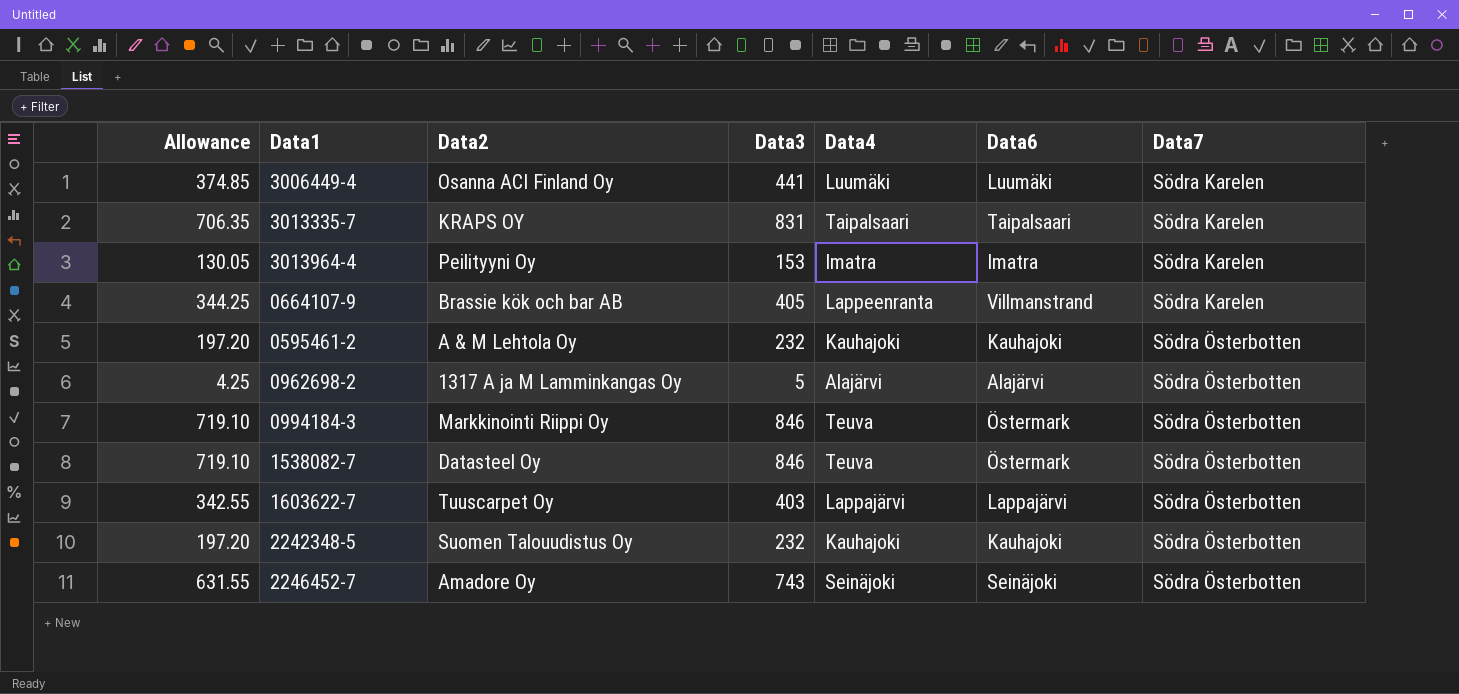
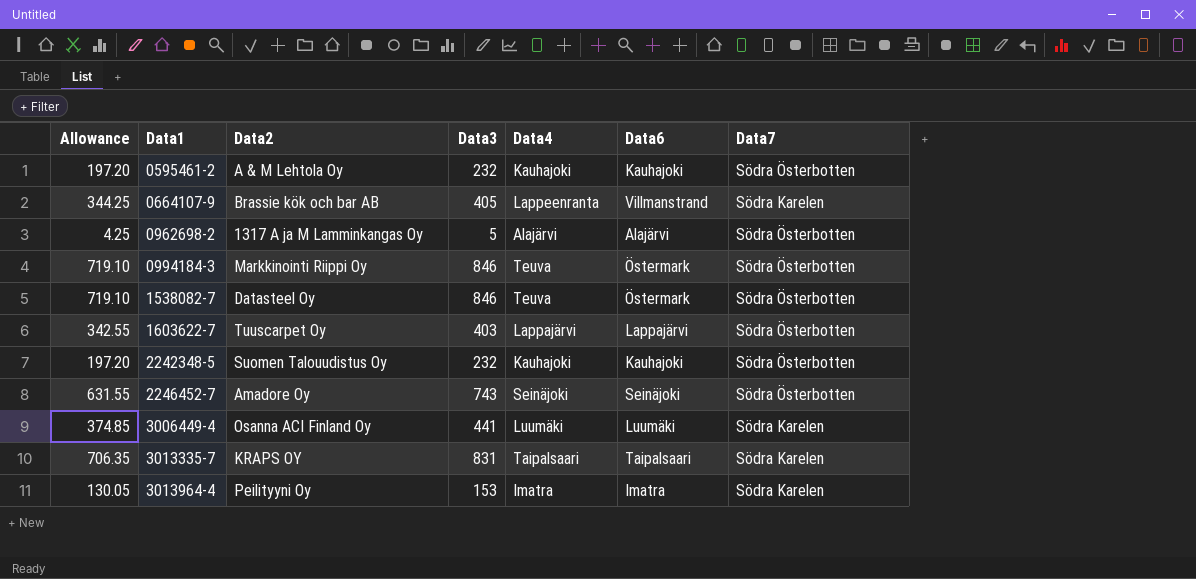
row order: Data7 ascending -> Data1 ascending

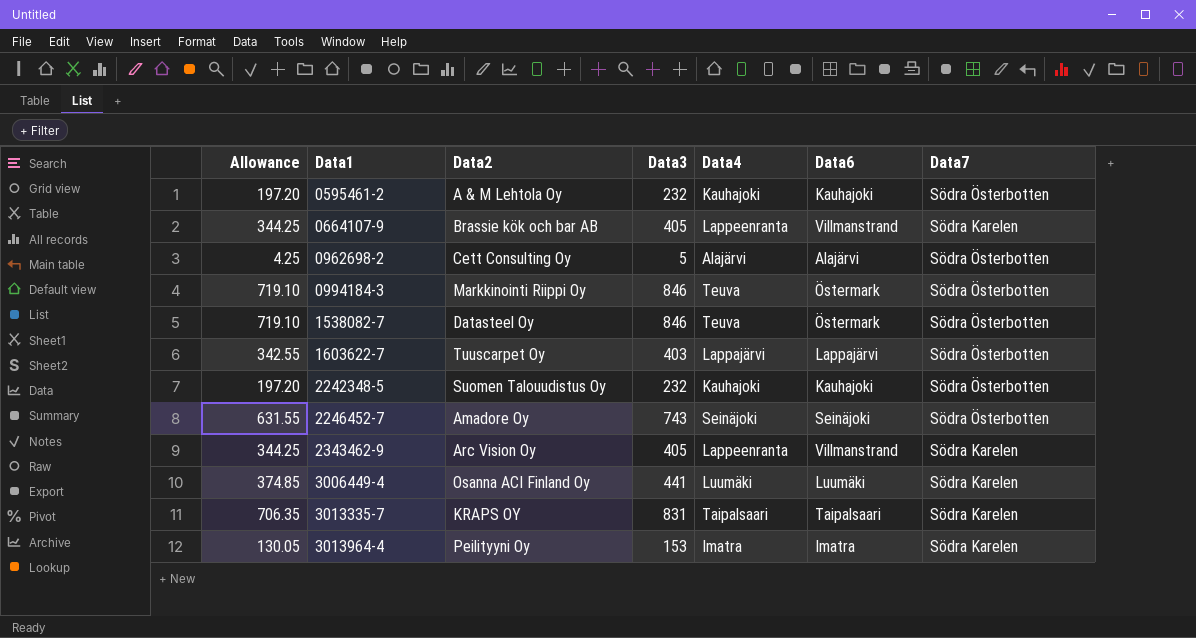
0962698-2 | Data2: 1317 A ja M Lamminkangas Oy -> Cett Consulting Oy
row 2343462-9: none -> 344.25 | Arc Vision Oy | 405 | Lappeenranta | Villmanstrand | Södra Karelen

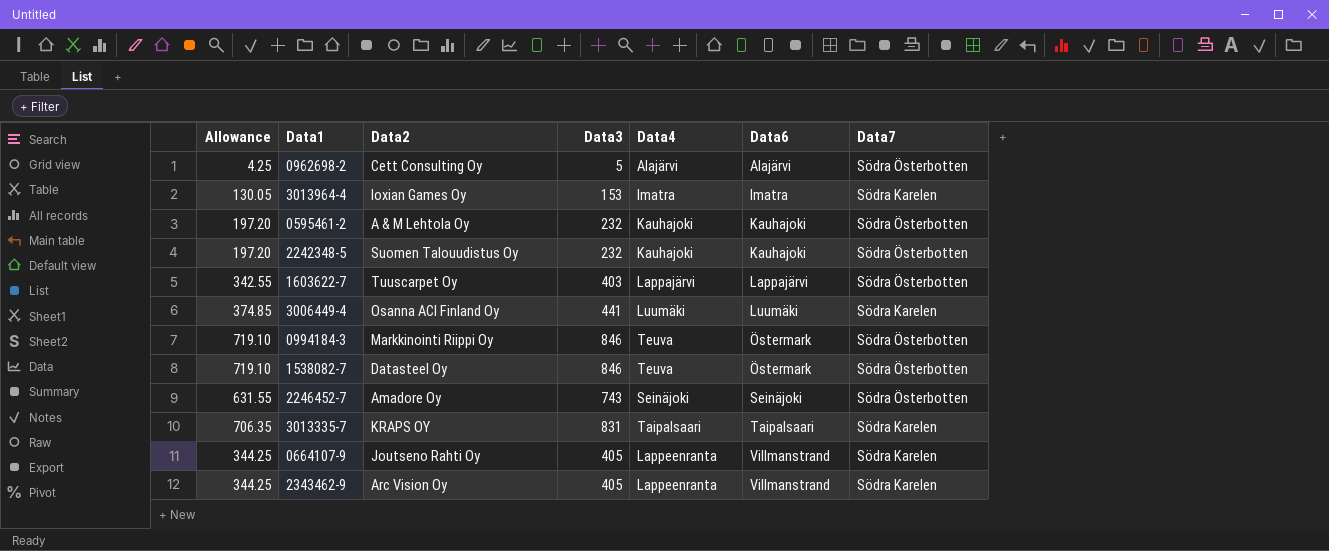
row order: Data1 ascending -> Data6 ascending
3013964-4 | Data2: Peilityyni Oy -> Ioxian Games Oy
0664107-9 | Data2: Brassie kök och bar AB -> Joutseno Rahti Oy

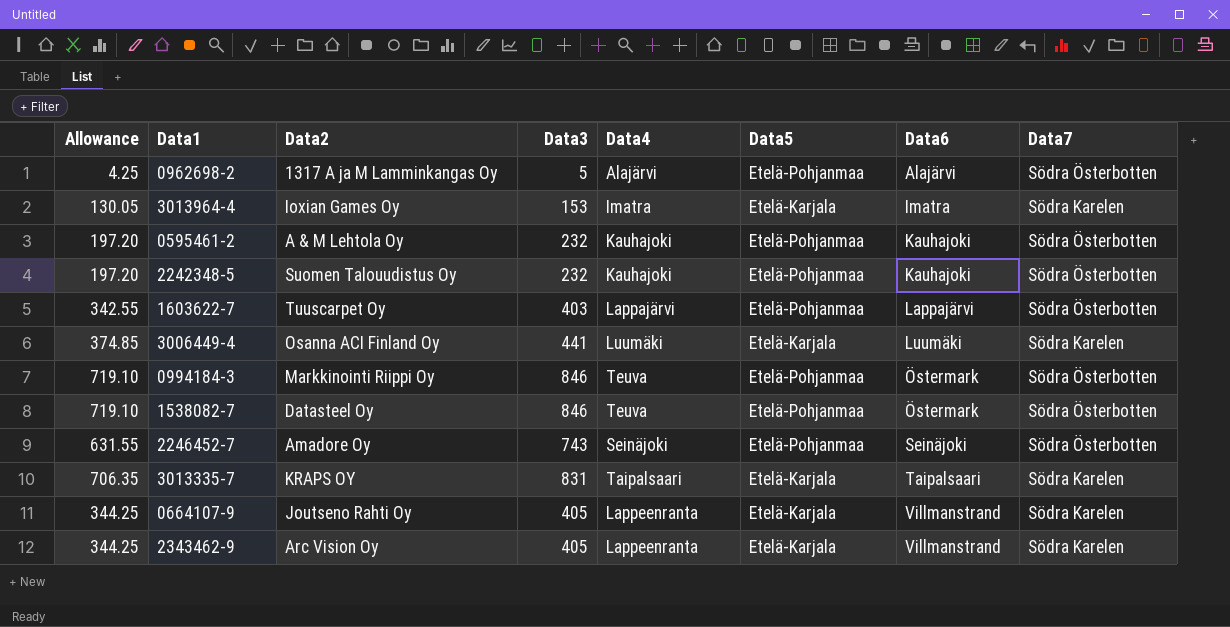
column Data5 | position: none -> 6
0962698-2 | Data2: Cett Consulting Oy -> 1317 A ja M Lamminkangas Oy

